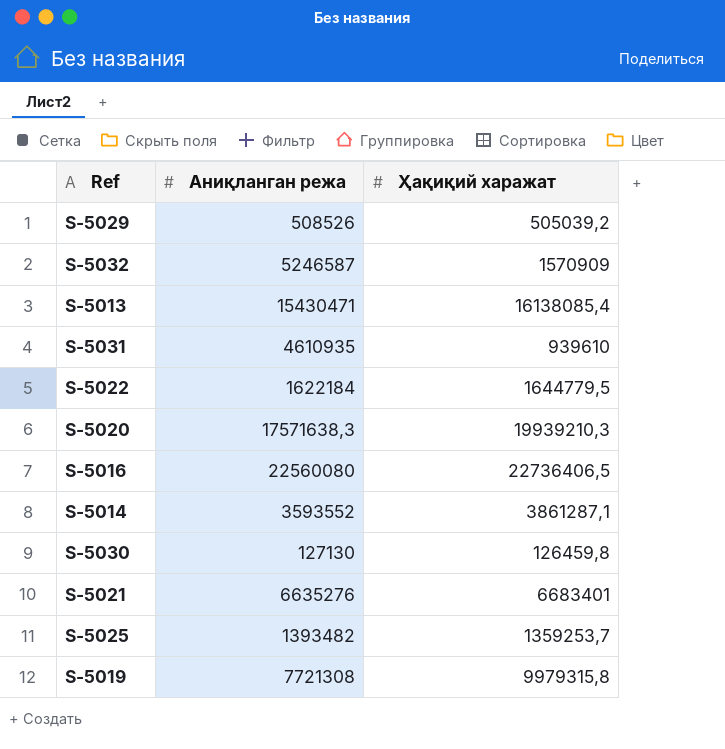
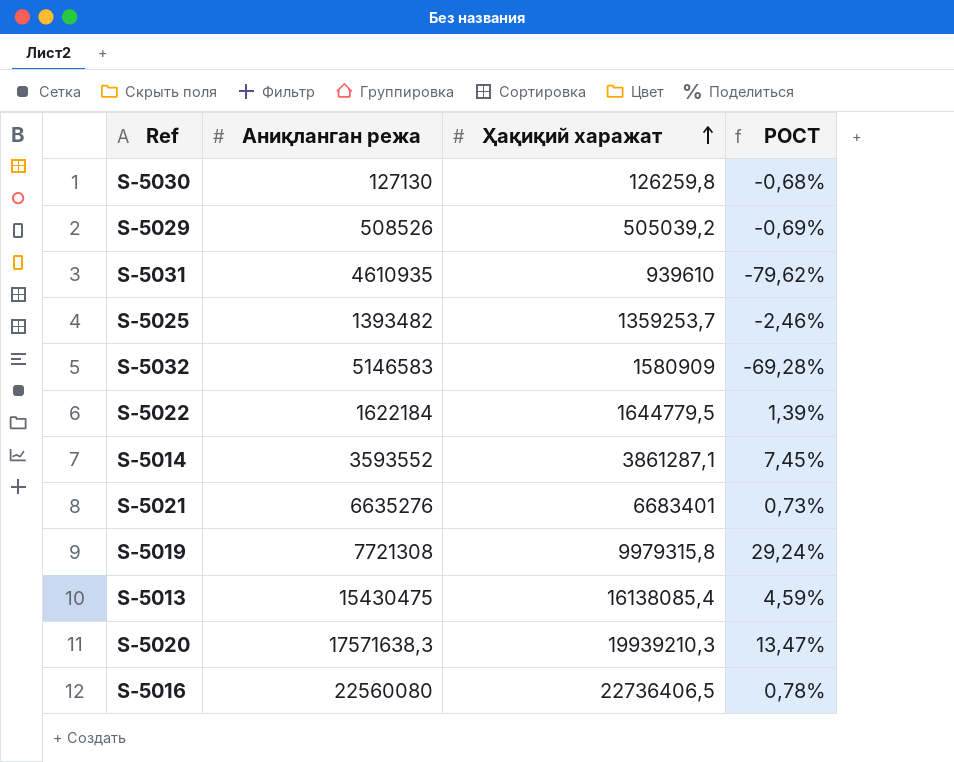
row order: none -> Ҳақиқий харажат ascending
column РОСТ | formula: none -> ([Ҳақиқий харажат] - [Аниқланган режа]) / [Аниқланган режа]
S-5030 | Ҳақиқий харажат: 126459,8 -> 126259,8
S-5032 | Аниқланган режа: 5246587 -> 5146583
S-5032 | Ҳақиқий харажат: 1570909 -> 1580909
S-5013 | Аниқланган режа: 15430471 -> 15430475

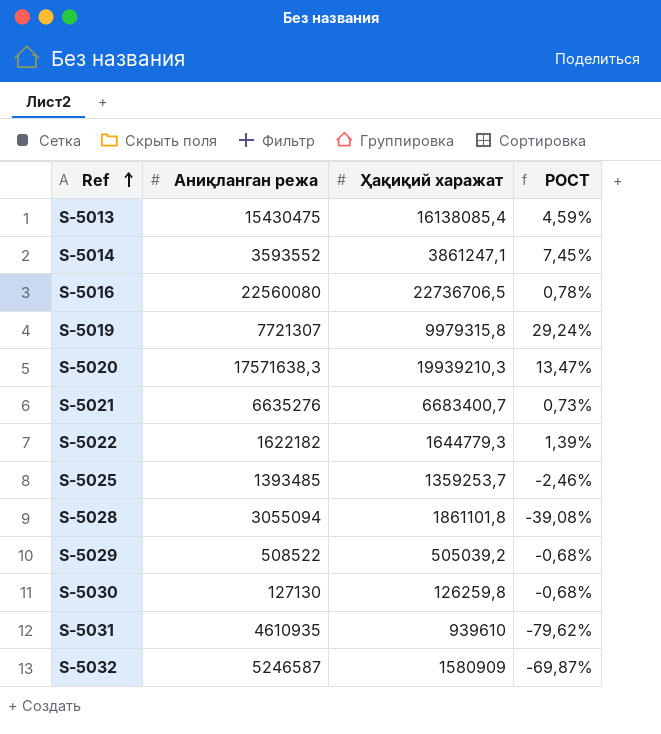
row order: Ҳақиқий харажат ascending -> Ref ascending
S-5014 | Ҳақиқий харажат: 3861287,1 -> 3861247,1
S-5016 | Ҳақиқий харажат: 22736406,5 -> 22736706,5
S-5019 | Аниқланган режа: 7721308 -> 7721307
S-5021 | Ҳақиқий харажат: 6683401 -> 6683400,7
S-5022 | Аниқланган режа: 1622184 -> 1622182
S-5022 | Ҳақиқий харажат: 1644779,5 -> 1644779,3
S-5025 | Аниқланган режа: 1393482 -> 1393485
row S-5028: none -> 3055094 | 1861101,8 | -39,08%
S-5029 | Аниқланган режа: 508526 -> 508522
S-5029 | РОСТ: -0,69% -> -0,68%
S-5032 | Аниқланган режа: 5146583 -> 5246587
S-5032 | РОСТ: -69,28% -> -69,87%

